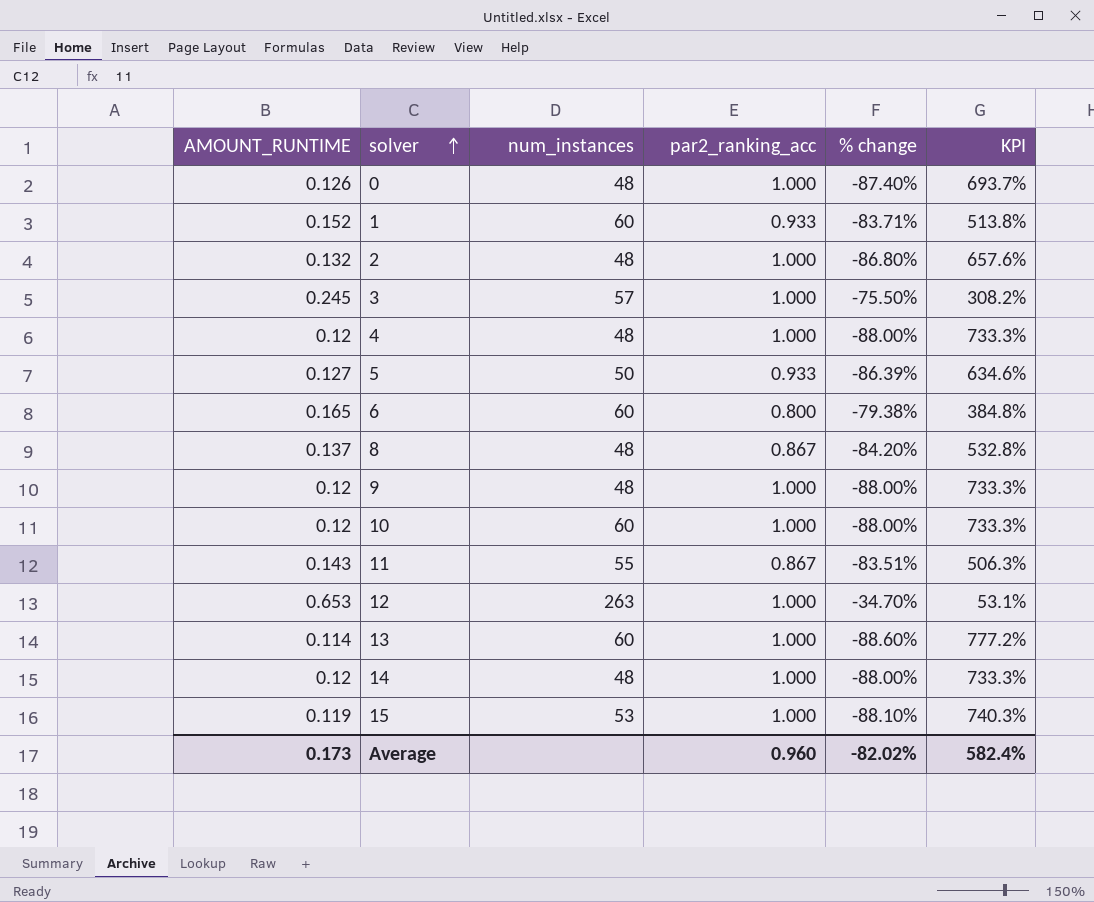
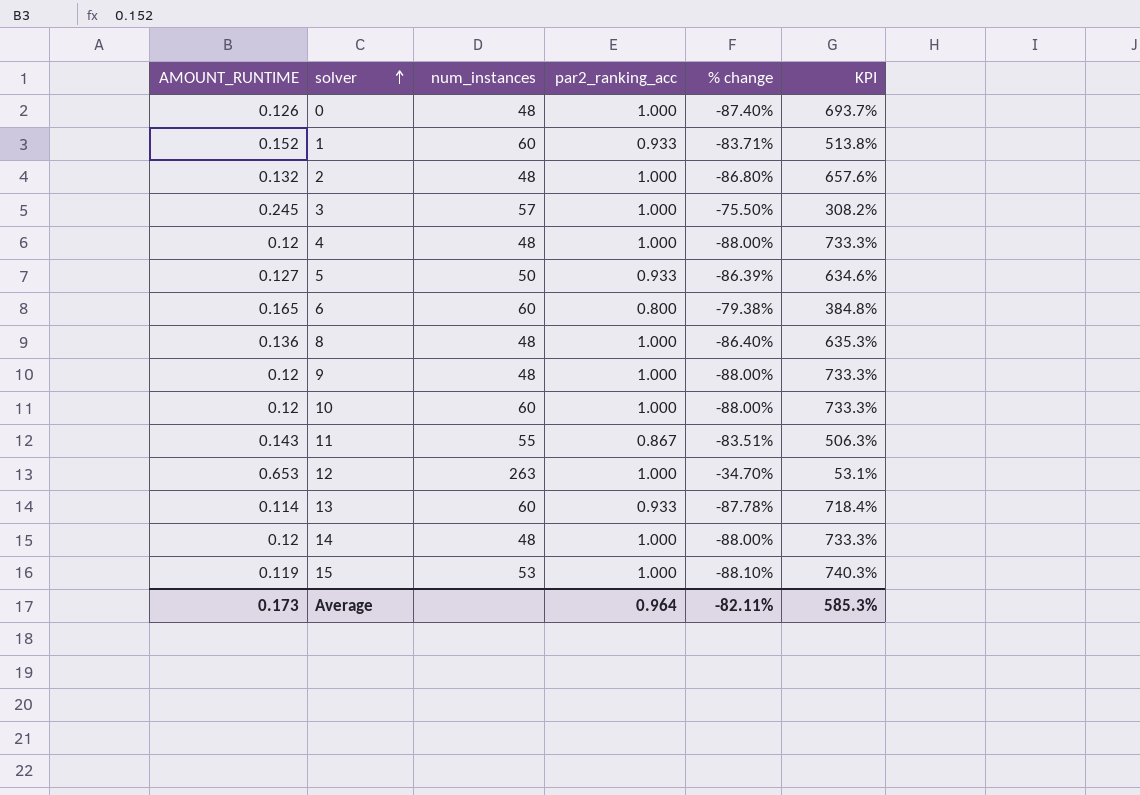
8 | AMOUNT_RUNTIME: 0.137 -> 0.136
8 | par2_ranking_acc: 0.867 -> 1.000
8 | % change: -84.20% -> -86.40%
8 | KPI: 532.8% -> 635.3%
13 | par2_ranking_acc: 1.000 -> 0.933
13 | % change: -88.60% -> -87.78%
13 | KPI: 777.2% -> 718.4%
Average | par2_ranking_acc: 0.960 -> 0.964
Average | % change: -82.02% -> -82.11%
Average | KPI: 582.4% -> 585.3%

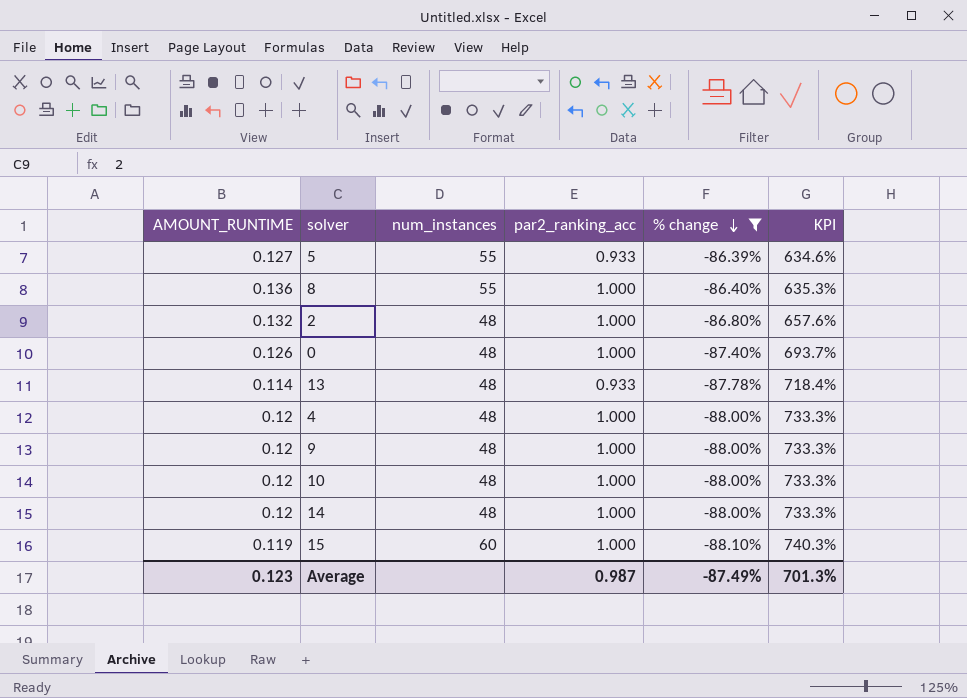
filter: none -> % change <= -86.39%
row order: solver ascending -> % change descending
5 | num_instances: 50 -> 55
8 | num_instances: 48 -> 55
13 | num_instances: 60 -> 48
10 | num_instances: 60 -> 48
15 | num_instances: 53 -> 60
Average | AMOUNT_RUNTIME: 0.173 -> 0.123
Average | par2_ranking_acc: 0.964 -> 0.987
Average | % change: -82.11% -> -87.49%
Average | KPI: 585.3% -> 701.3%

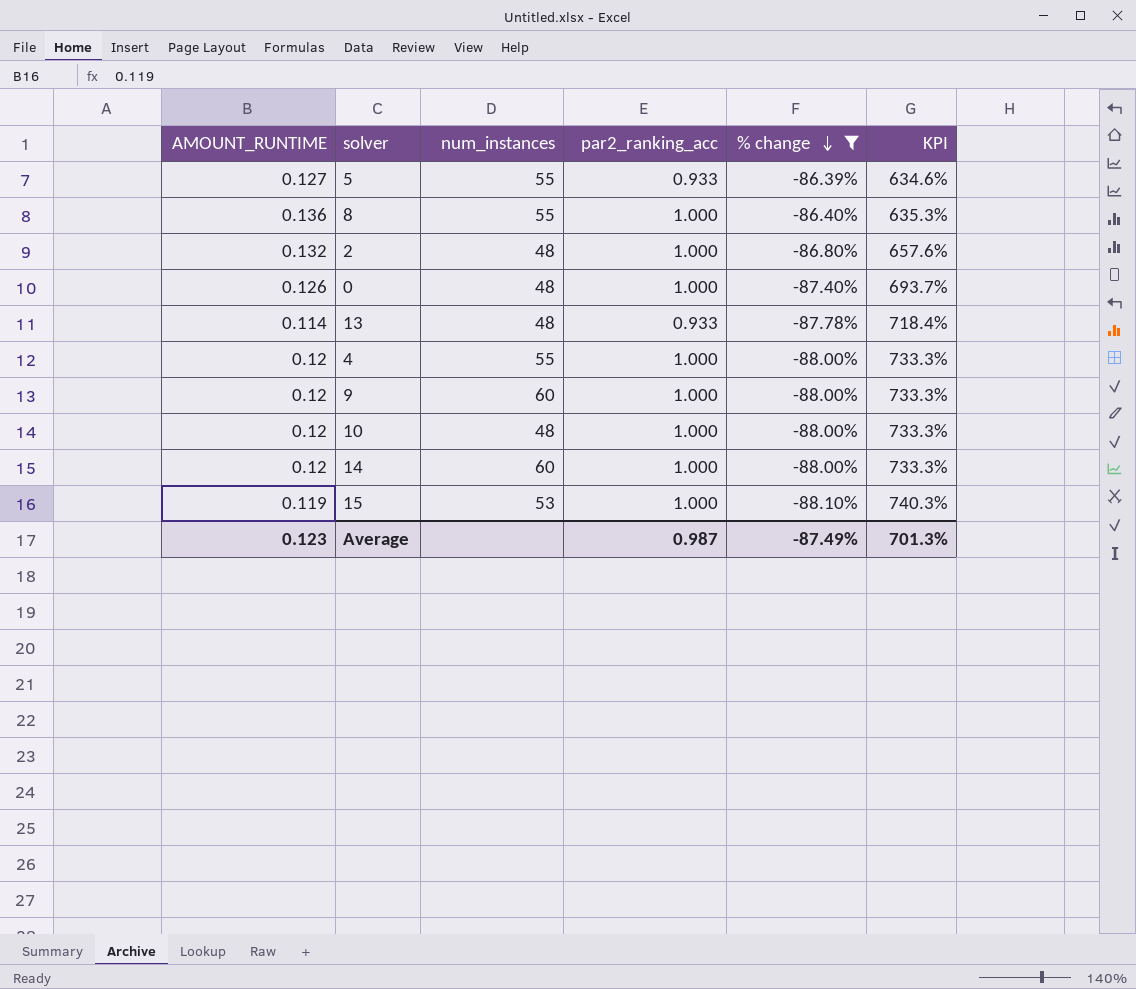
4 | num_instances: 48 -> 55
9 | num_instances: 48 -> 60
14 | num_instances: 48 -> 60
15 | num_instances: 60 -> 53

